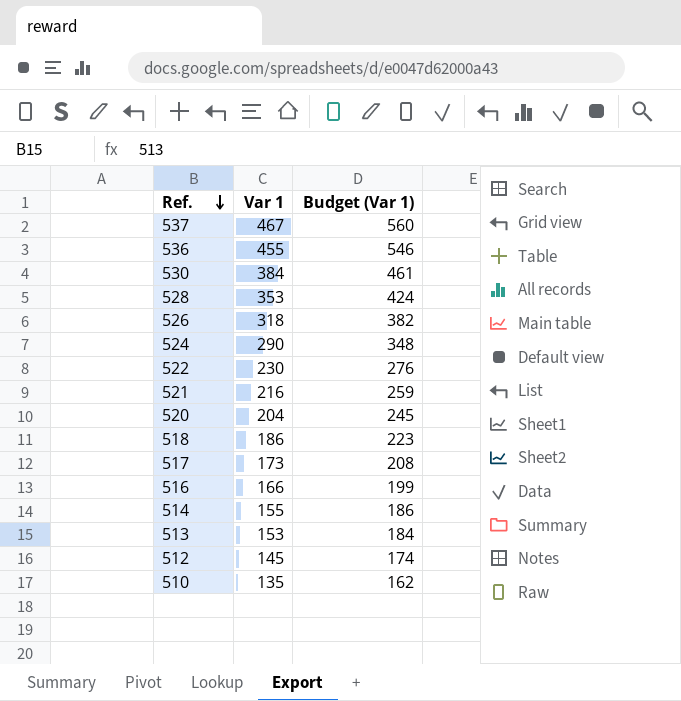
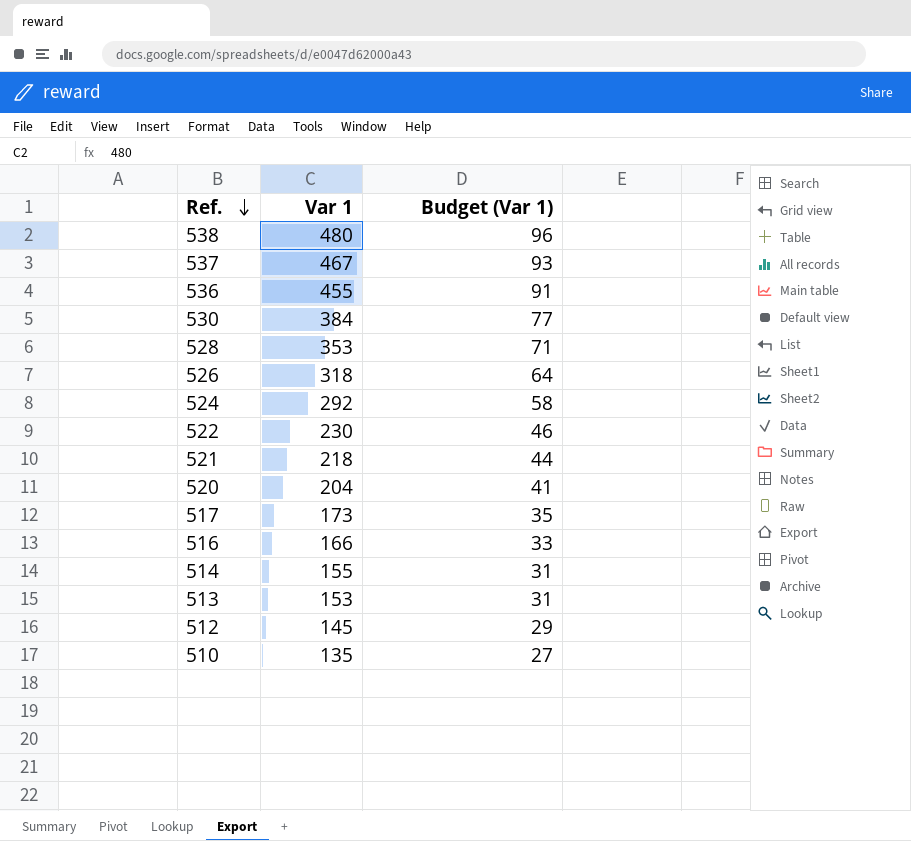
column Budget (Var 1) | formula: [Var 1] * 1.2 -> [Var 1] * 0.2
row 518: 186 | 223 -> none
row 538: none -> 480 | 96
524 | Var 1: 290 -> 292
521 | Var 1: 216 -> 218

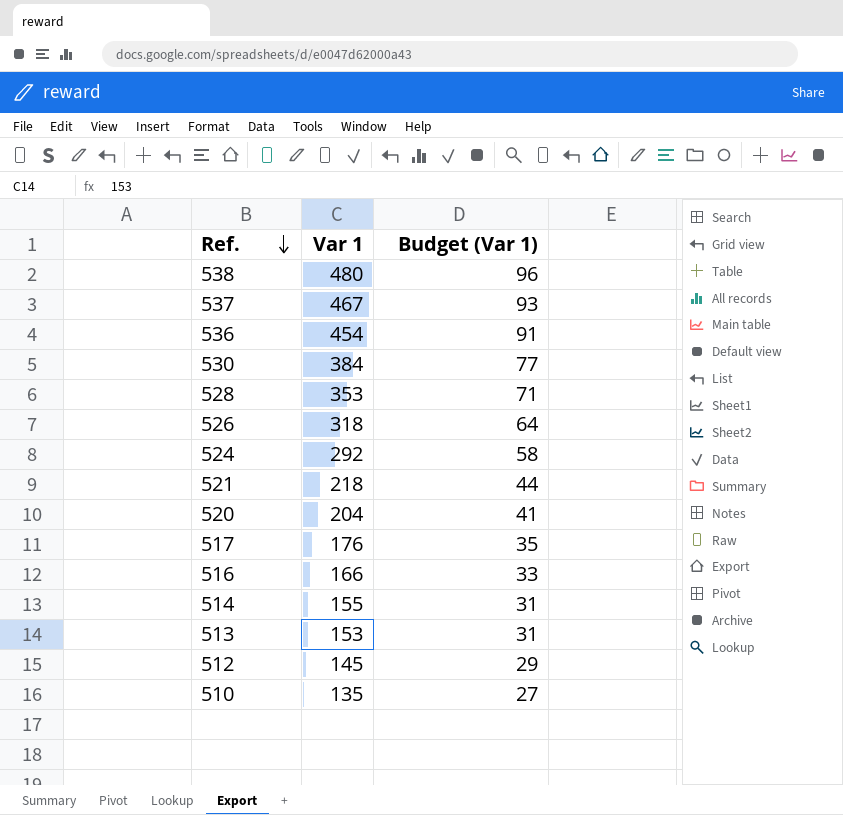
row 522: 230 | 46 -> none
536 | Var 1: 455 -> 454
517 | Var 1: 173 -> 176

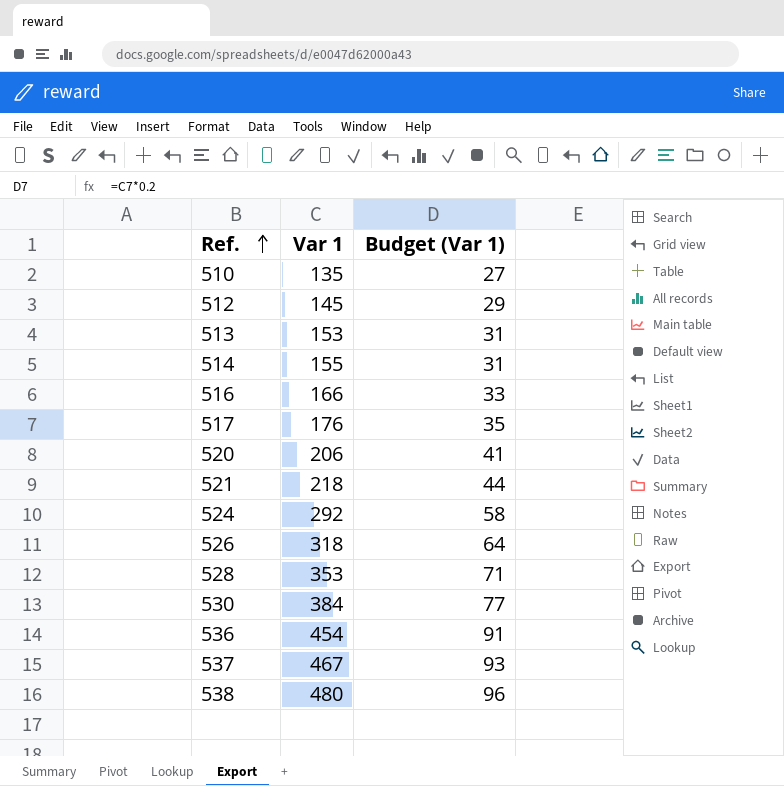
row order: Ref. descending -> Ref. ascending
520 | Var 1: 204 -> 206

